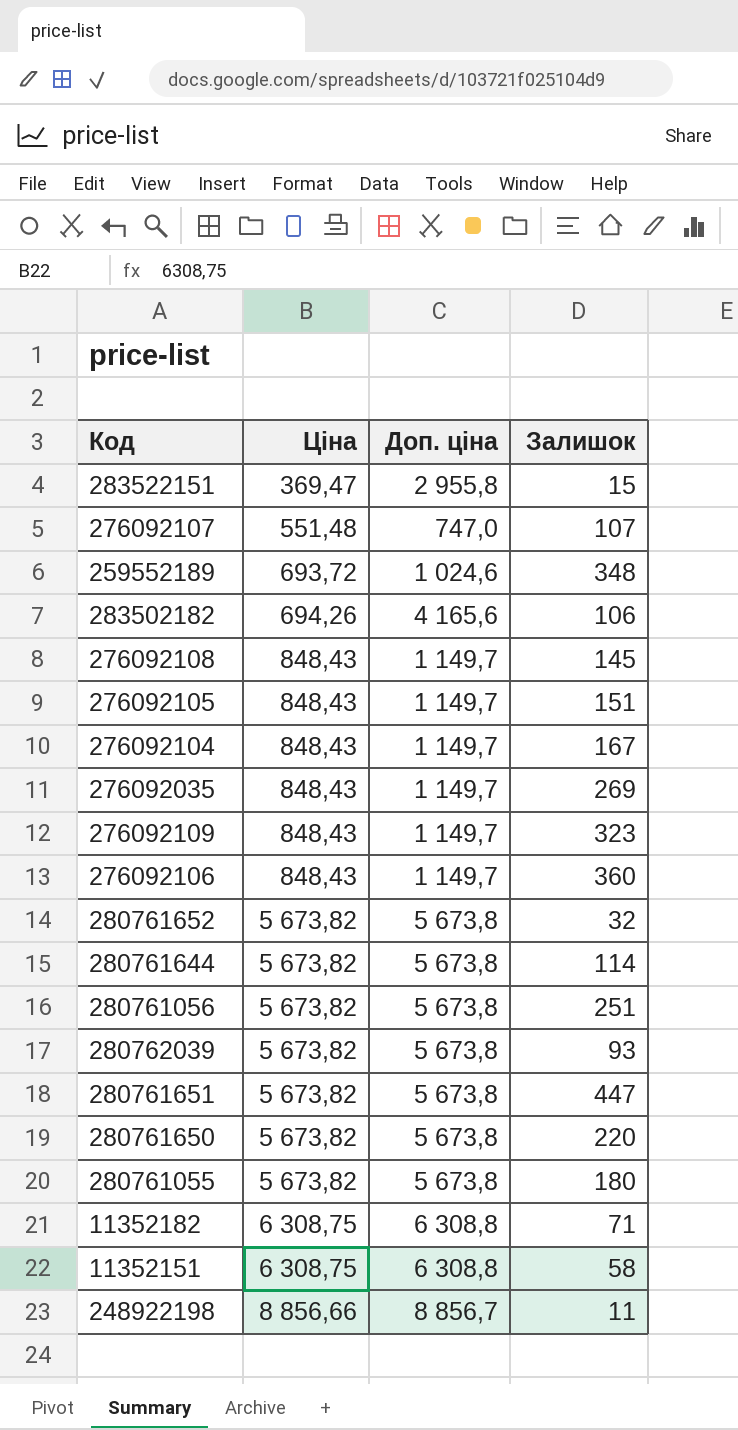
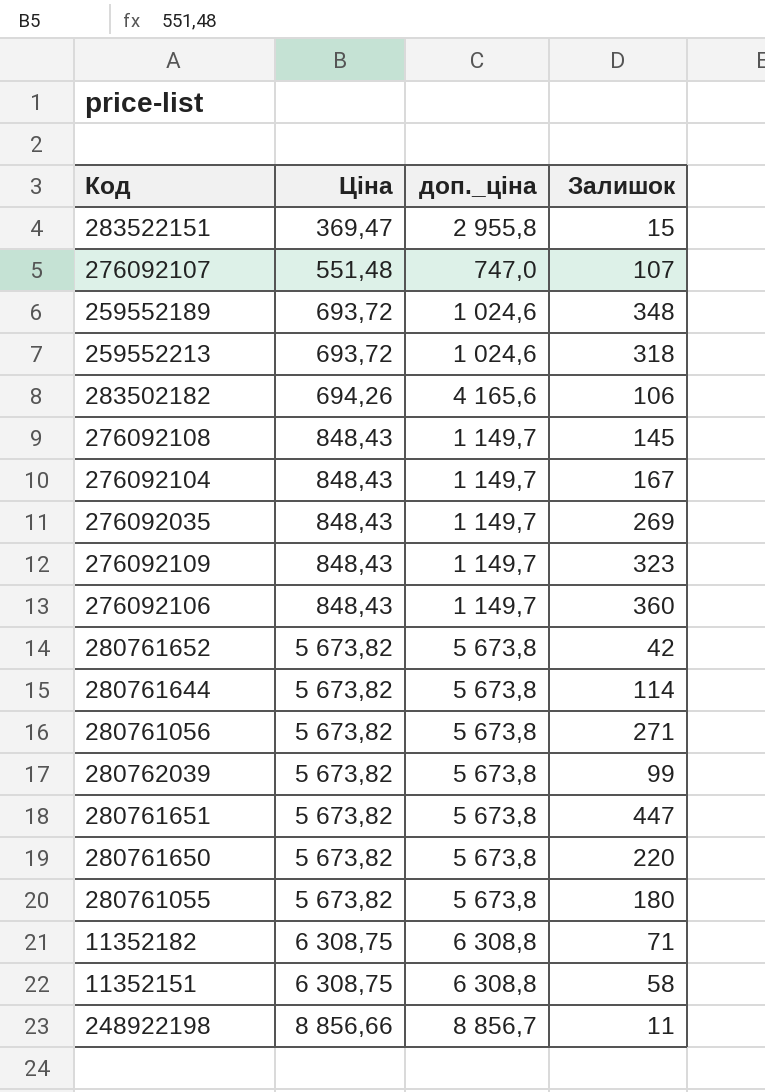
column name: Доп. ціна -> доп._ціна
row 276092105: 848,43 | 1 149,7 | 151 -> none
row 259552213: none -> 693,72 | 1 024,6 | 318
280761652 | Залишок: 32 -> 42
280761056 | Залишок: 251 -> 271
280762039 | Залишок: 93 -> 99

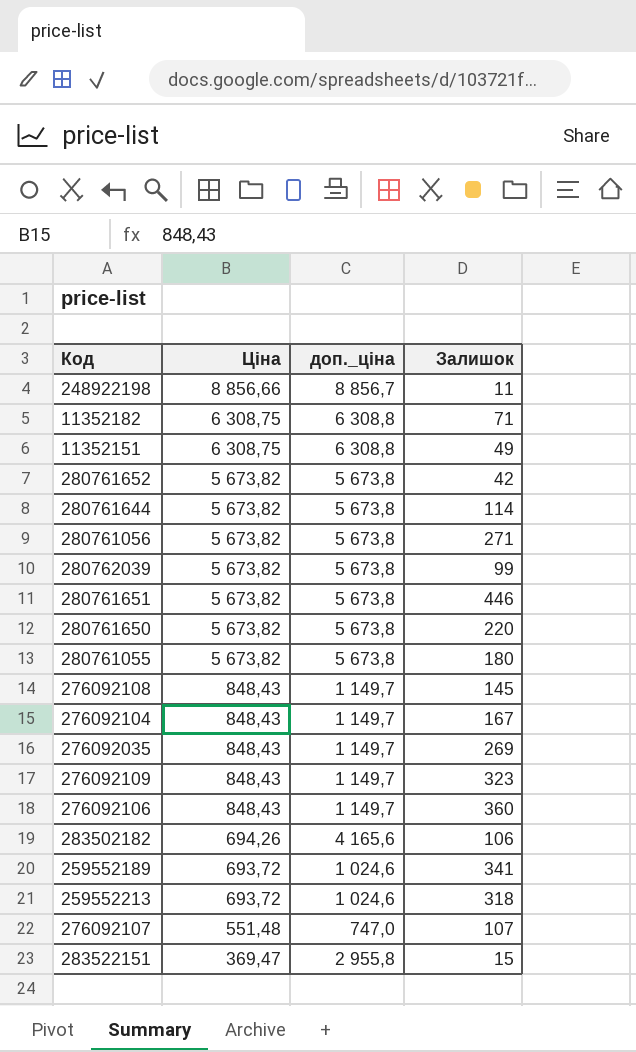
row order: Ціна ascending -> Ціна descending
11352151 | Залишок: 58 -> 49
280761651 | Залишок: 447 -> 446
259552189 | Залишок: 348 -> 341

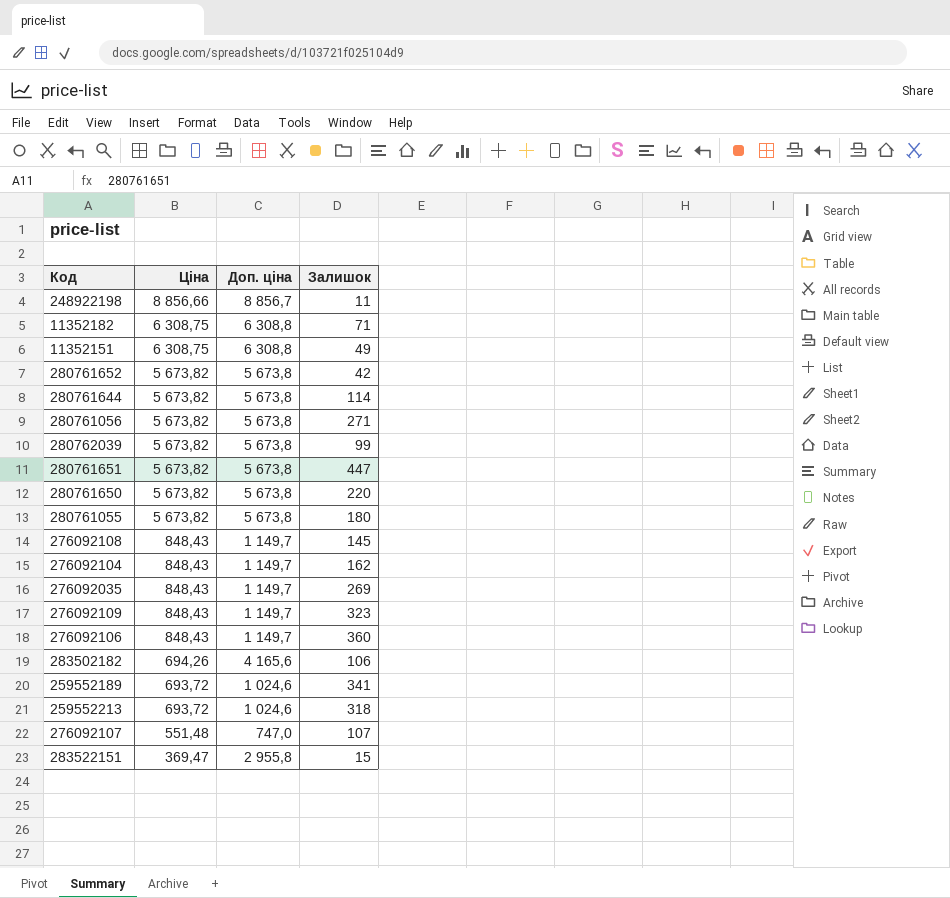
column name: доп._ціна -> Доп. ціна
280761651 | Залишок: 446 -> 447
276092104 | Залишок: 167 -> 162

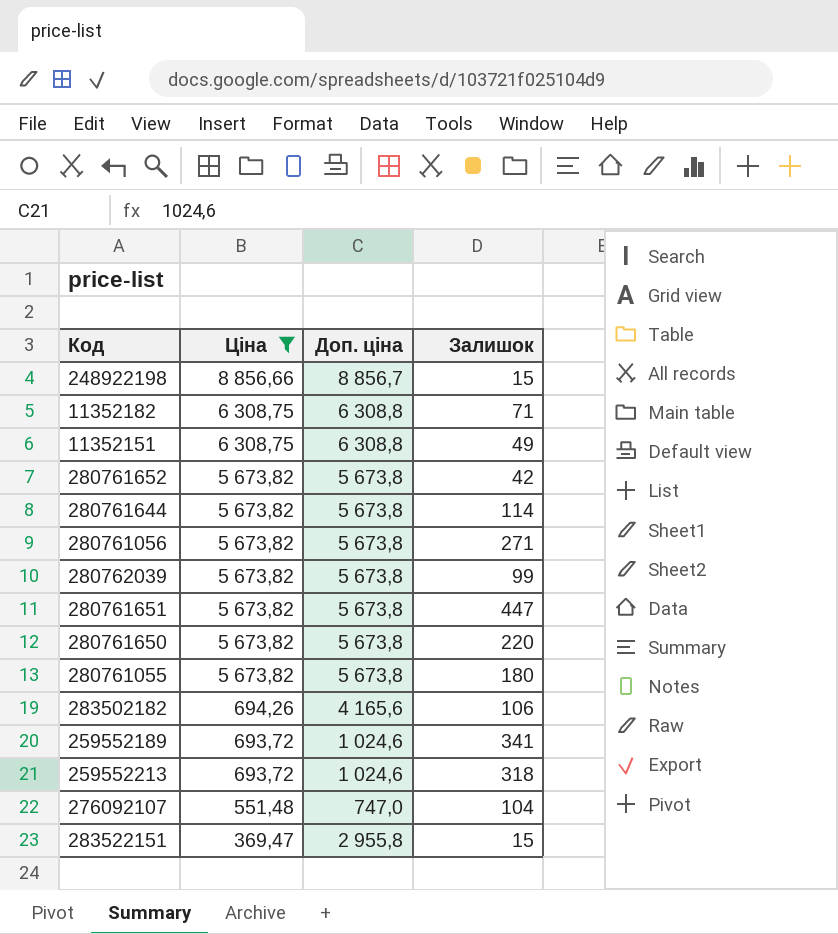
filter: none -> Ціна != 848,43
248922198 | Залишок: 11 -> 15
276092107 | Залишок: 107 -> 104

